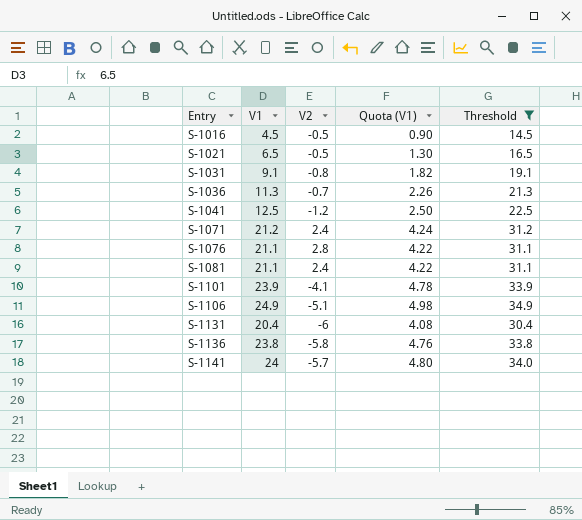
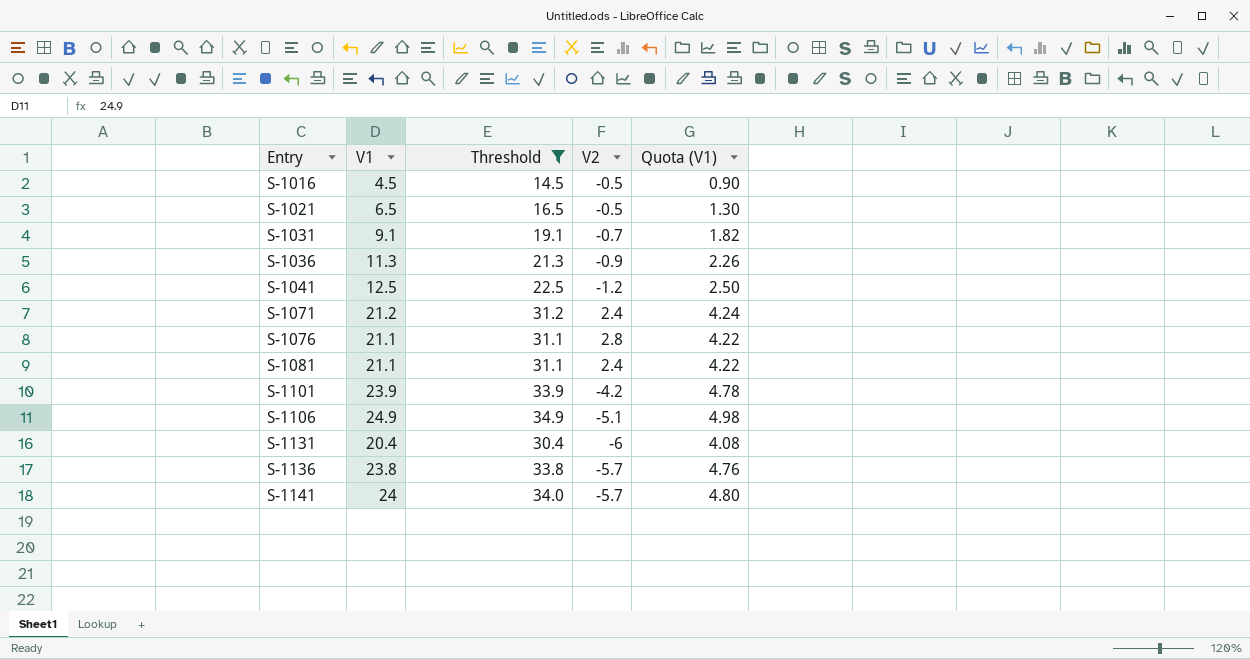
column Threshold | position: 5 -> 3
S-1031 | V2: -0.8 -> -0.7
S-1036 | V2: -0.7 -> -0.9
S-1101 | V2: -4.1 -> -4.2
S-1136 | V2: -5.8 -> -5.7

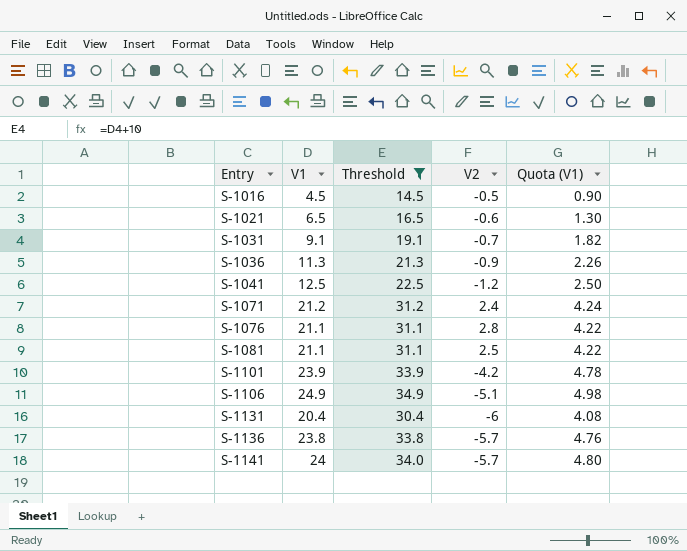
S-1021 | V2: -0.5 -> -0.6
S-1081 | V2: 2.4 -> 2.5

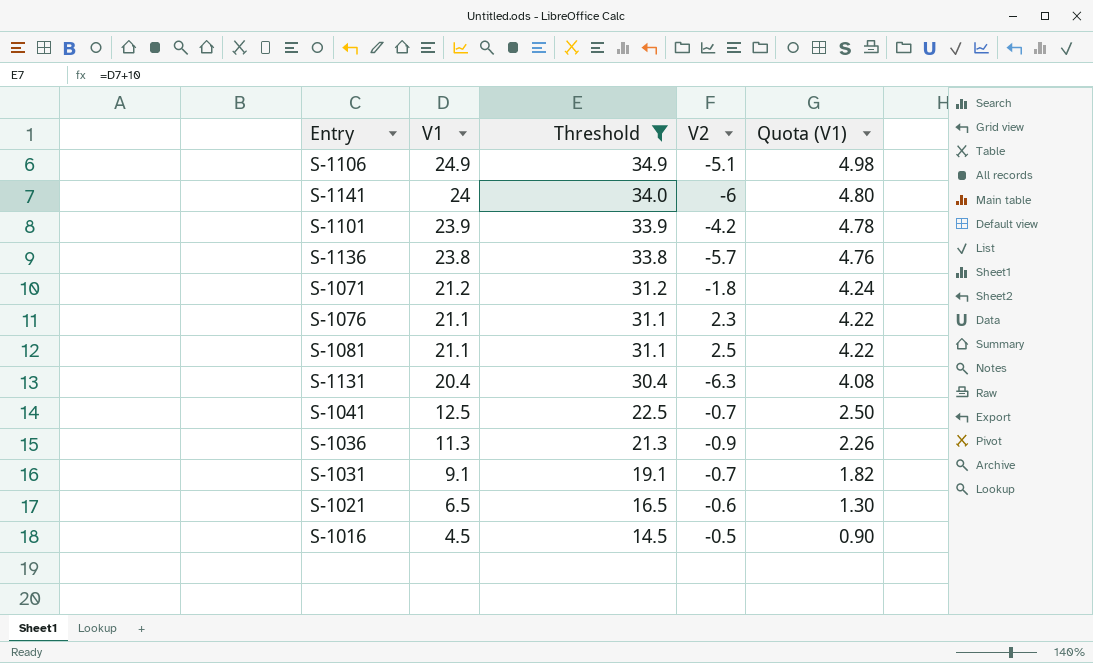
row order: Entry ascending -> V1 descending
S-1141 | V2: -5.7 -> -6
S-1071 | V2: 2.4 -> -1.8
S-1076 | V2: 2.8 -> 2.3
S-1131 | V2: -6 -> -6.3
S-1041 | V2: -1.2 -> -0.7

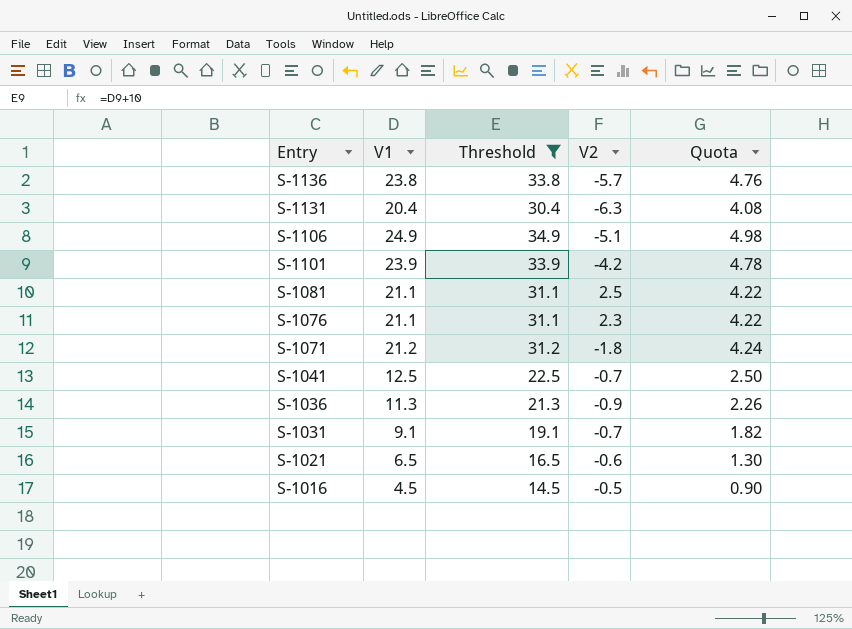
row order: V1 descending -> Entry descending
column name: Quota (V1) -> Quota
row S-1141: 24 | 34.0 | -6 | 4.80 -> none

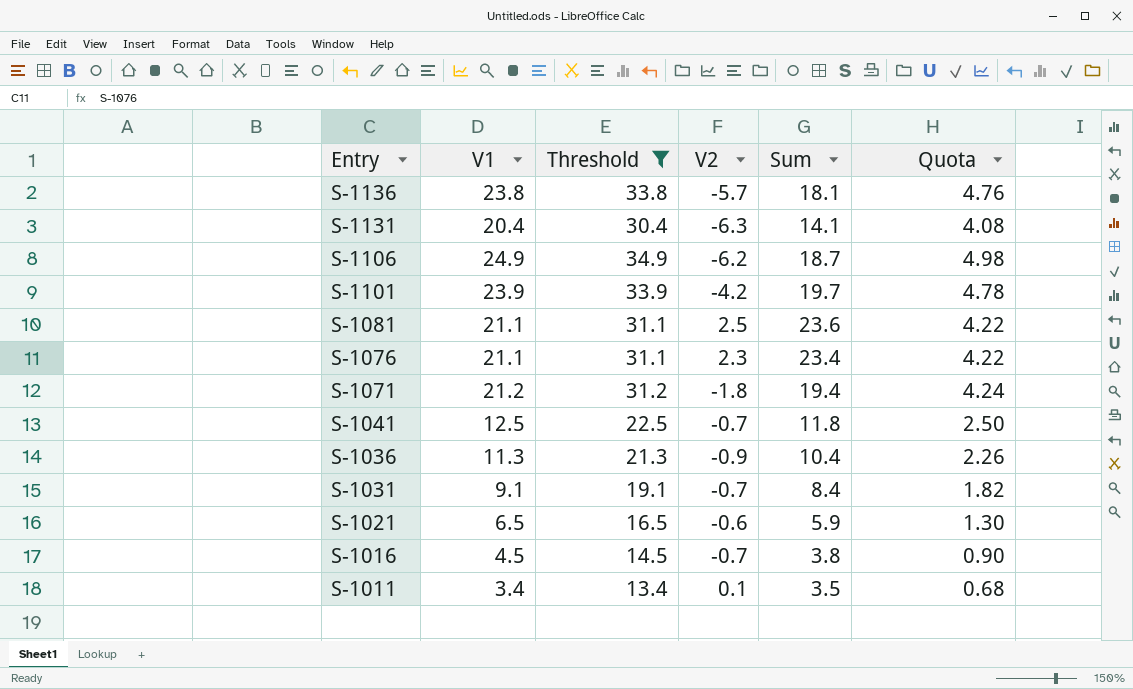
column Sum | formula: none -> [V1] + [V2]
S-1106 | V2: -5.1 -> -6.2
S-1016 | V2: -0.5 -> -0.7
row S-1011: none -> 3.4 | 13.4 | 0.1 | 3.5 | 0.68

